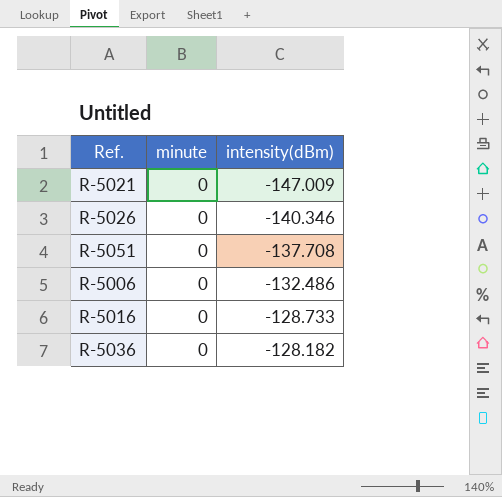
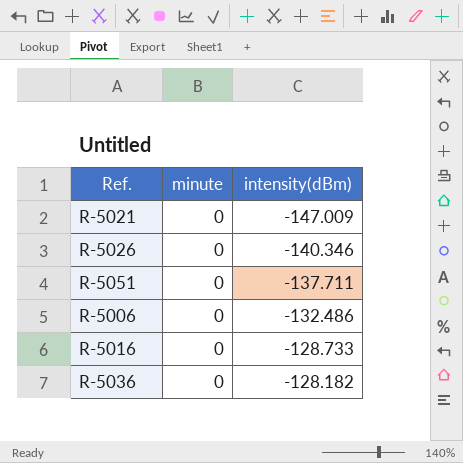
R-5051 | intensity(dBm): -137.708 -> -137.711

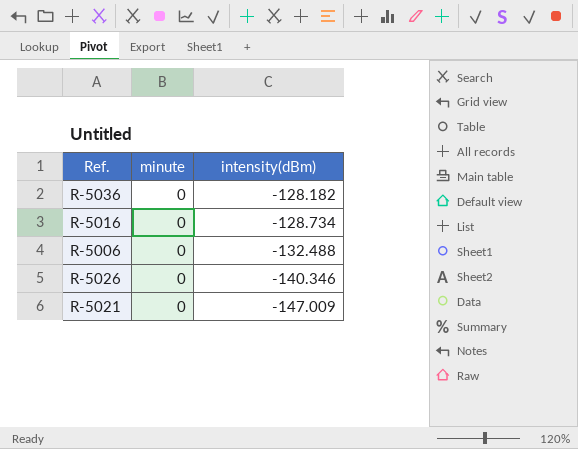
row order: intensity(dBm) ascending -> intensity(dBm) descending
row R-5051: 0 | -137.711 -> none
R-5016 | intensity(dBm): -128.733 -> -128.734
R-5006 | intensity(dBm): -132.486 -> -132.488

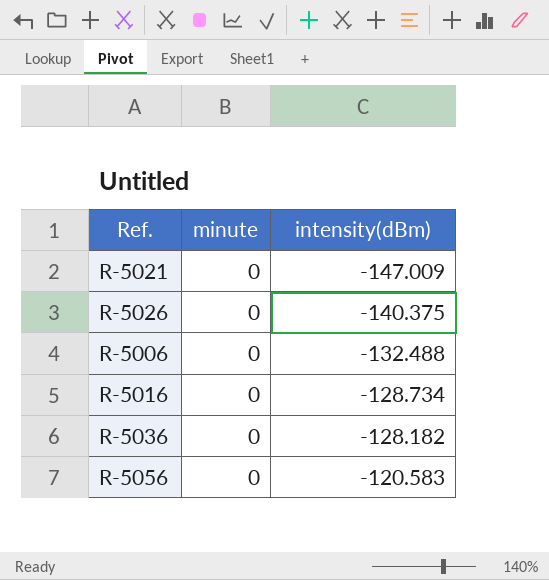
row order: intensity(dBm) descending -> intensity(dBm) ascending
R-5026 | intensity(dBm): -140.346 -> -140.375
row R-5056: none -> 0 | -120.583

